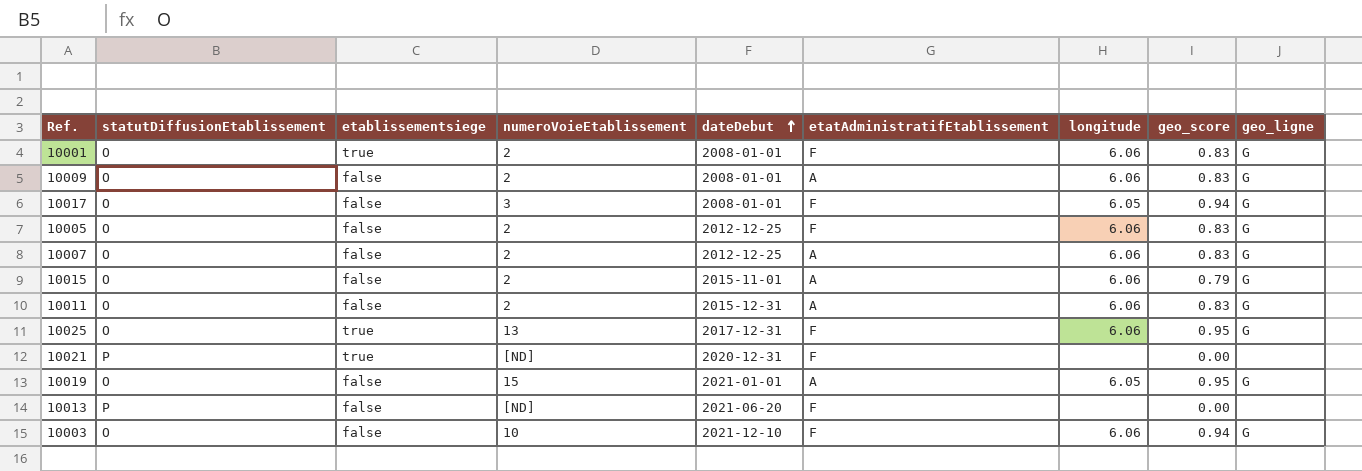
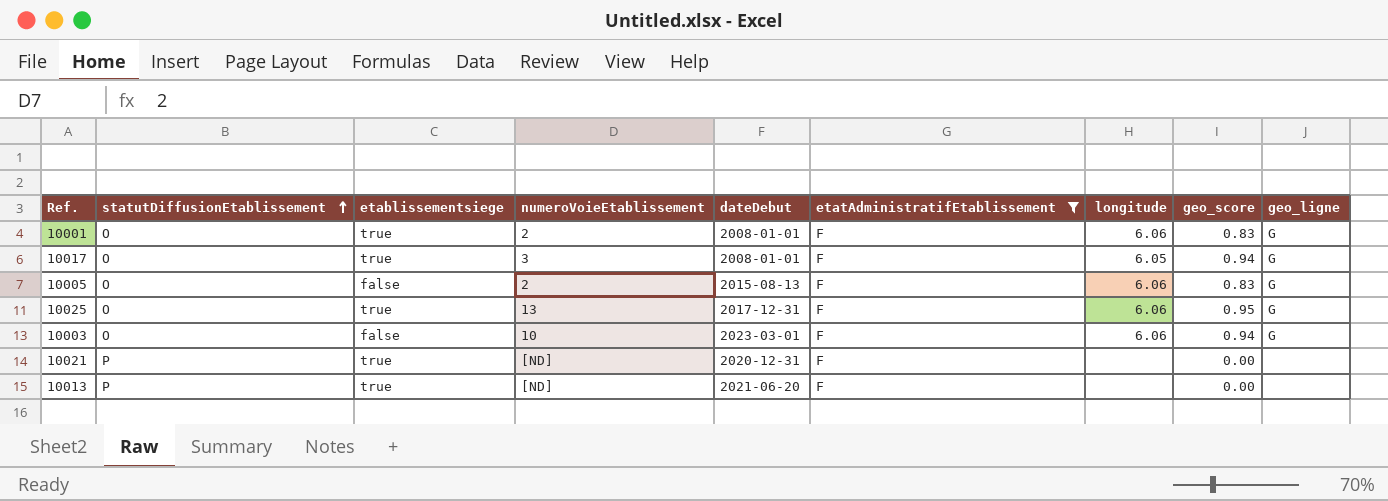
filter: none -> etatAdministratifEtablissement = F
row order: dateDebut ascending -> statutDiffusionEtablissement ascending
10017 | etablissementsiege: false -> true
10005 | dateDebut: 2012-12-25 -> 2015-08-13
10003 | dateDebut: 2021-12-10 -> 2023-03-01
10013 | etablissementsiege: false -> true

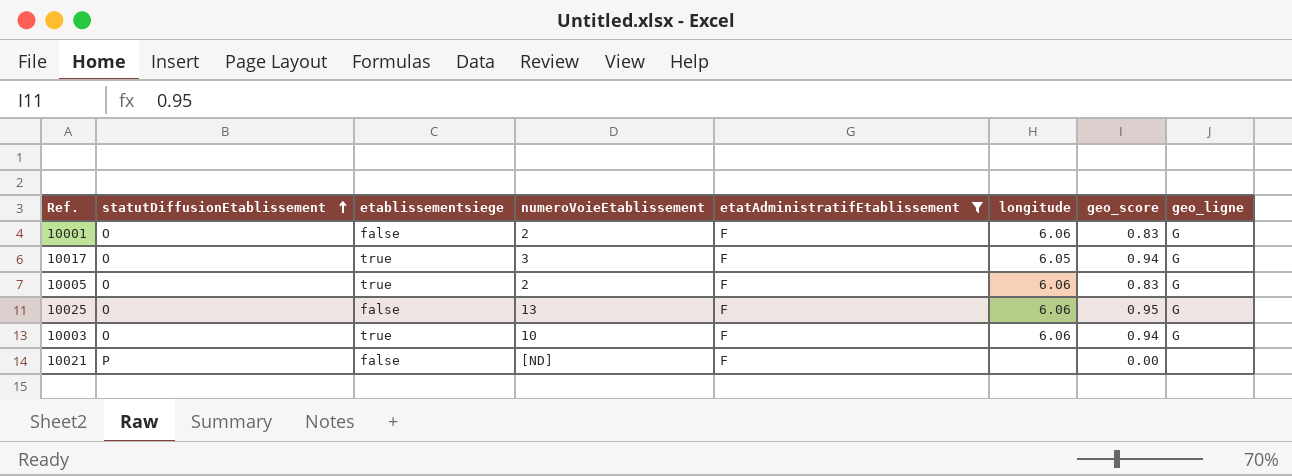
column dateDebut | position: 5 -> none
row 10013: P | true | [ND] | 2021-06-20 | F | none | 0.00 | none -> none
10001 | etablissementsiege: true -> false
10005 | etablissementsiege: false -> true
10025 | etablissementsiege: true -> false
10003 | etablissementsiege: false -> true
10021 | etablissementsiege: true -> false

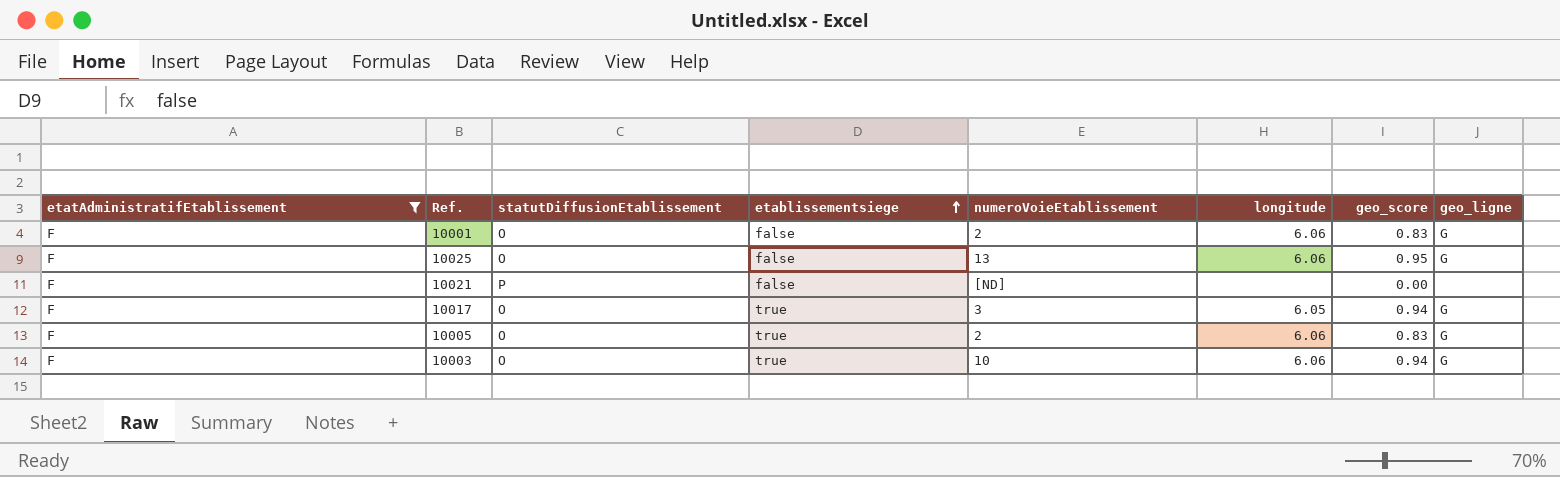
row order: statutDiffusionEtablissement ascending -> etablissementsiege ascending
column etatAdministratifEtablissement | position: 5 -> 1

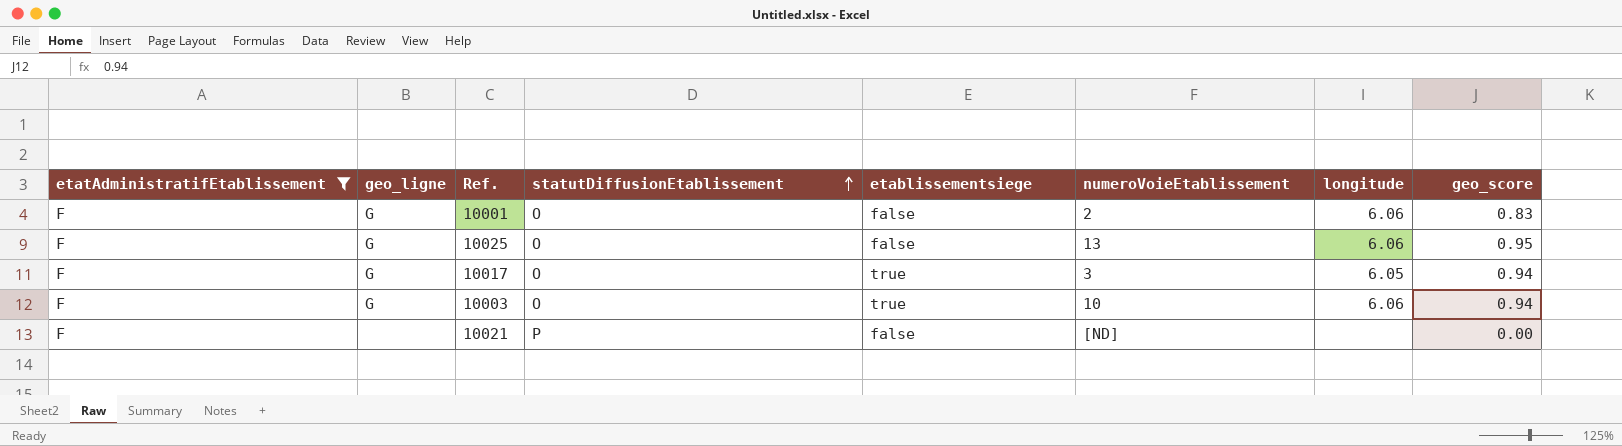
row order: etablissementsiege ascending -> statutDiffusionEtablissement ascending
column geo_ligne | position: 8 -> 2
row 10005: F | O | true | 2 | 6.06 | 0.83 | G -> none

